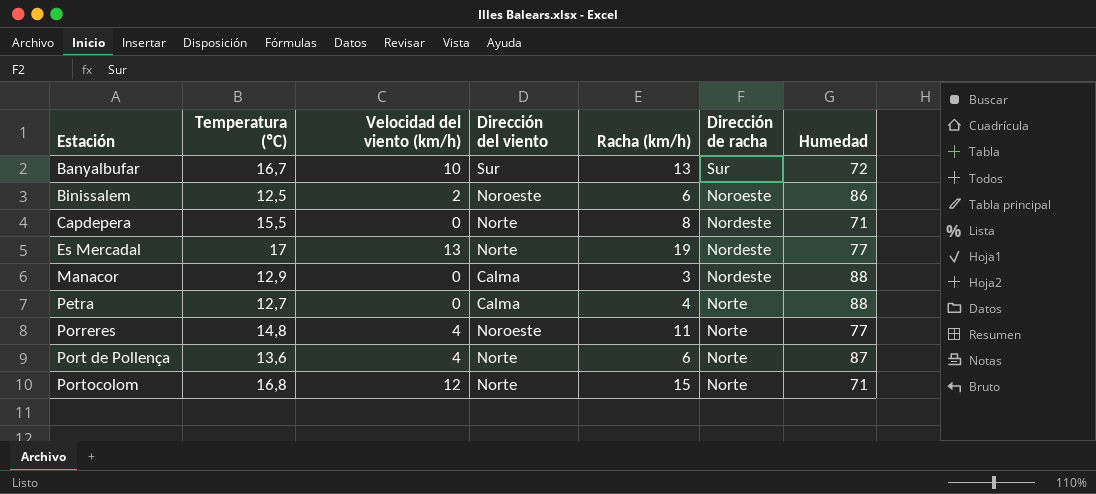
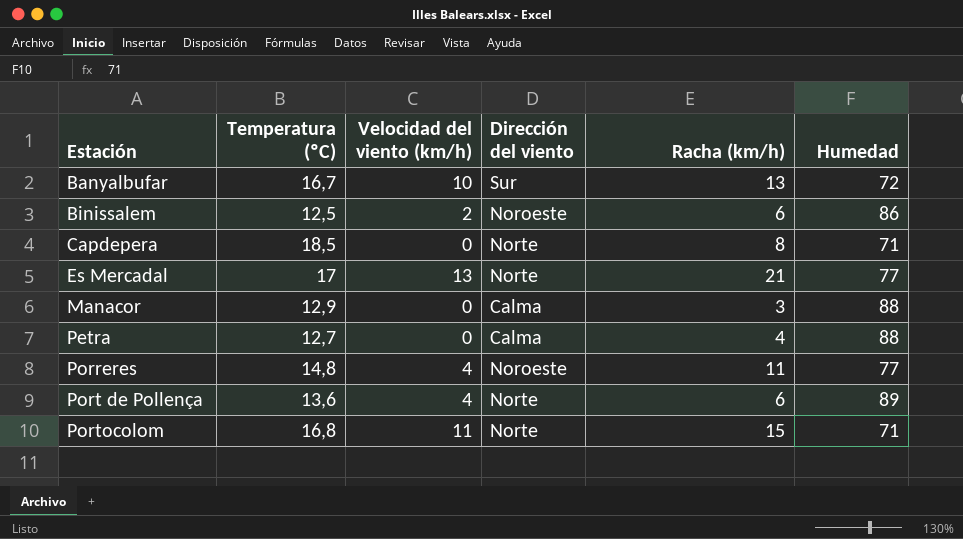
column Dirección de racha | position: 6 -> none
Capdepera | Temperatura (ºC): 15,5 -> 18,5
Es Mercadal | Racha (km/h): 19 -> 21
Port de Pollença | Humedad: 87 -> 89
Portocolom | Velocidad del viento (km/h): 12 -> 11

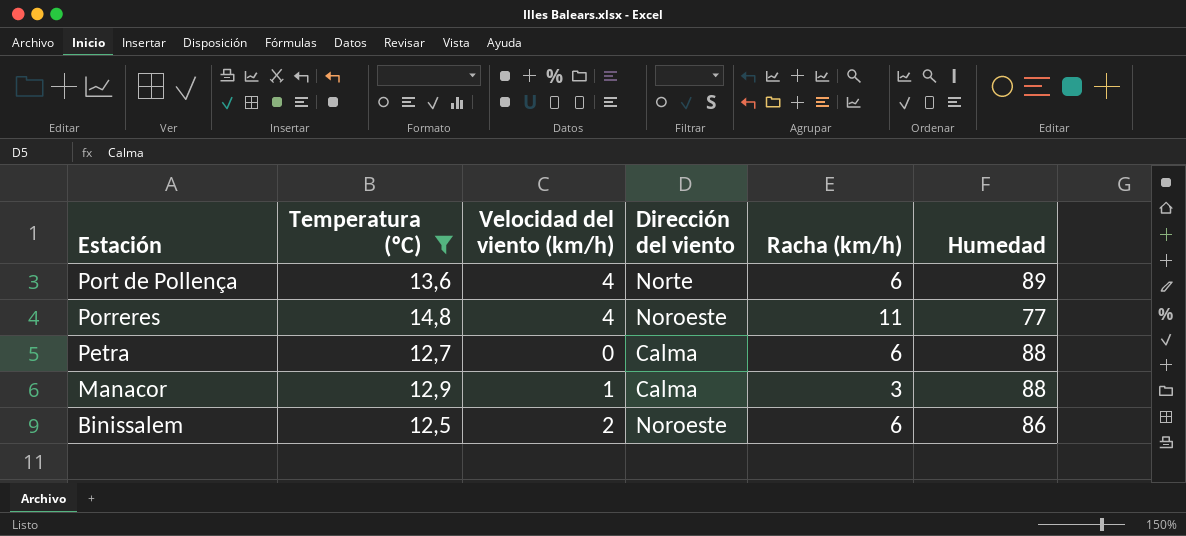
filter: none -> Temperatura (ºC) <= 14,8
row order: Estación ascending -> Estación descending
Petra | Racha (km/h): 4 -> 6
Manacor | Velocidad del viento (km/h): 0 -> 1

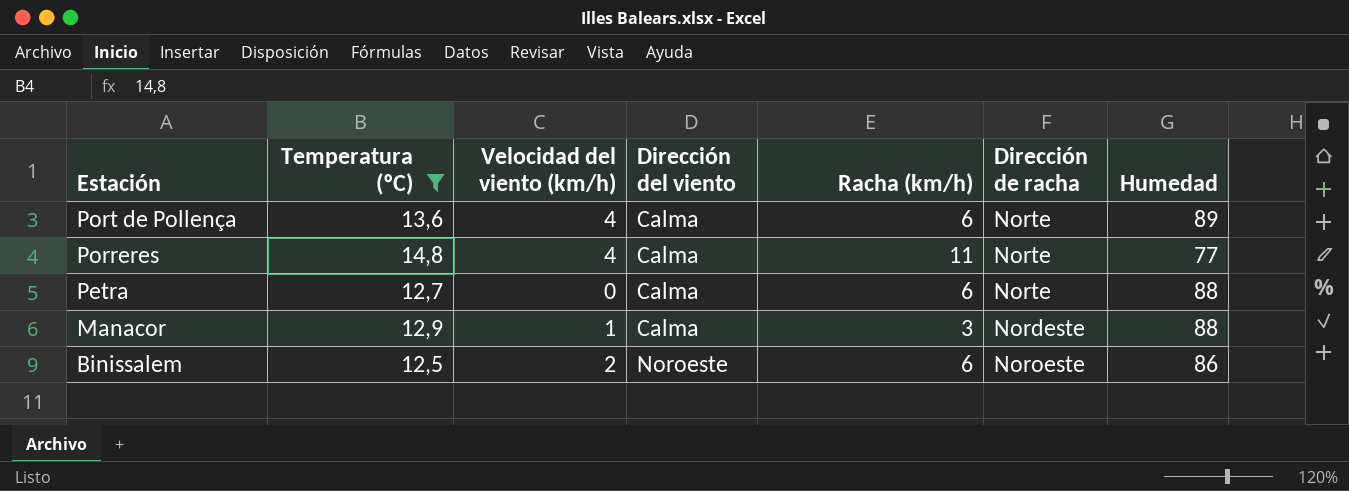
column Dirección de racha | position: none -> 6
Port de Pollença | Dirección del viento: Norte -> Calma
Porreres | Dirección del viento: Noroeste -> Calma

